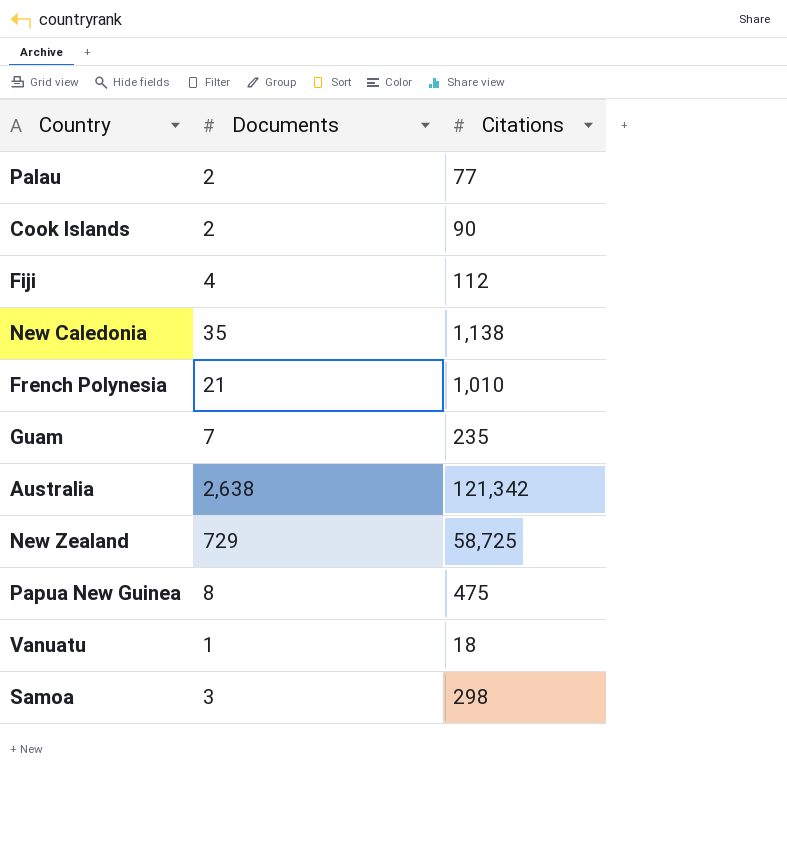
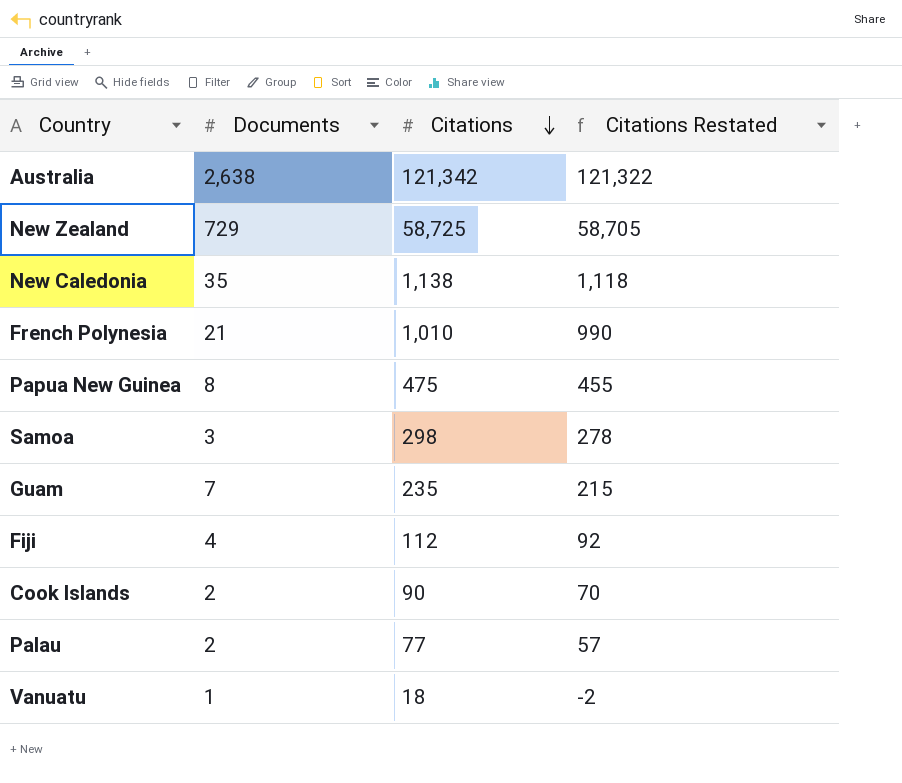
row order: none -> Citations descending
column Citations Restated | formula: none -> [Citations] - 20

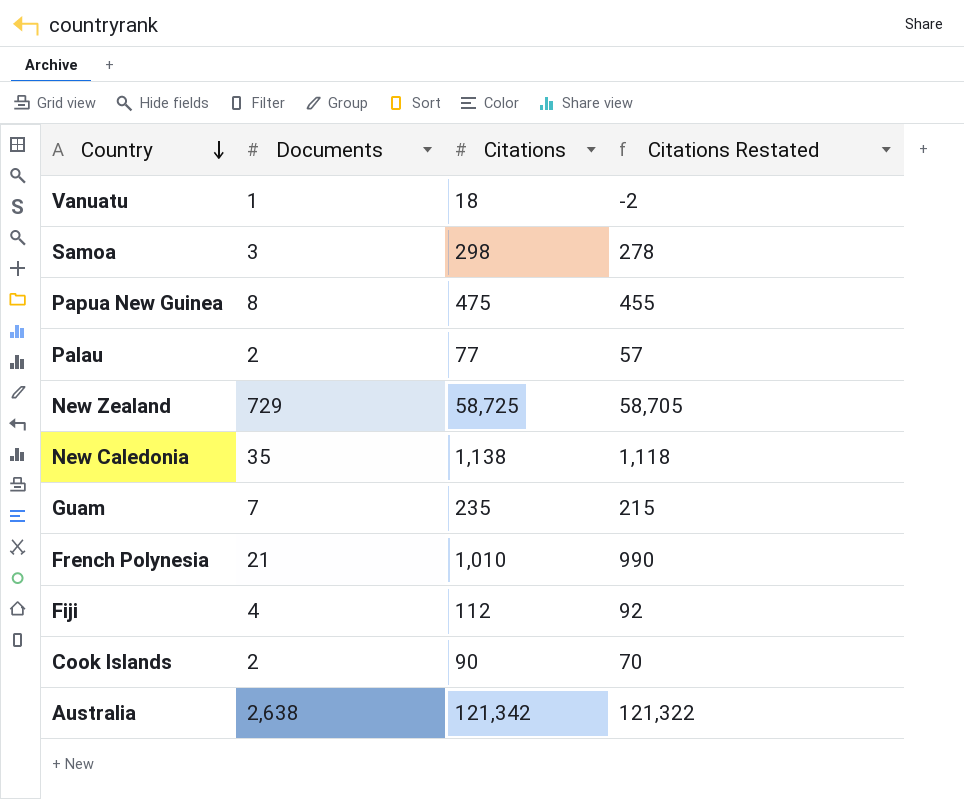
row order: Citations descending -> Country descending

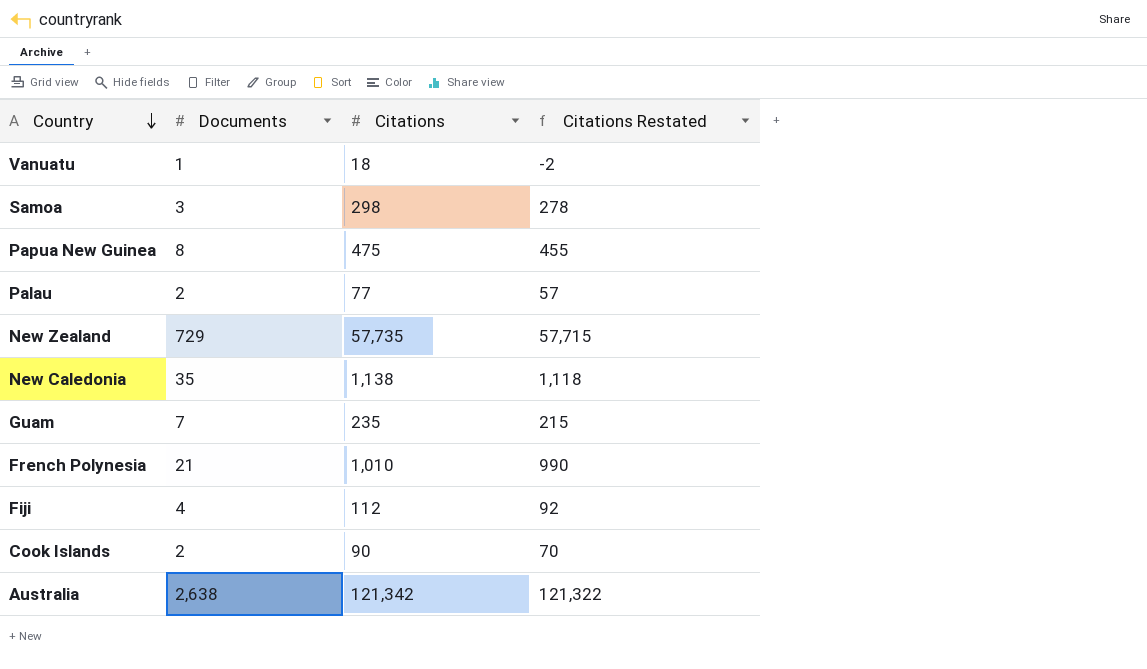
New Zealand | Citations: 58,725 -> 57,735
New Zealand | Citations Restated: 58,705 -> 57,715

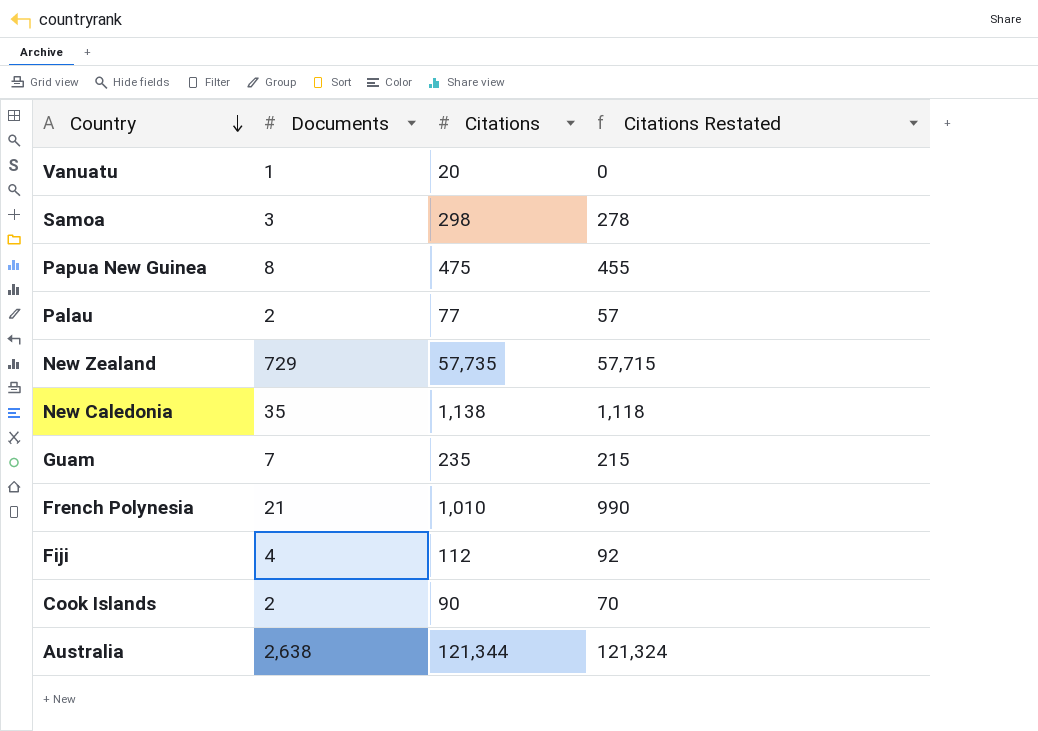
Vanuatu | Citations: 18 -> 20
Vanuatu | Citations Restated: -2 -> 0
Australia | Citations: 121,342 -> 121,344
Australia | Citations Restated: 121,322 -> 121,324

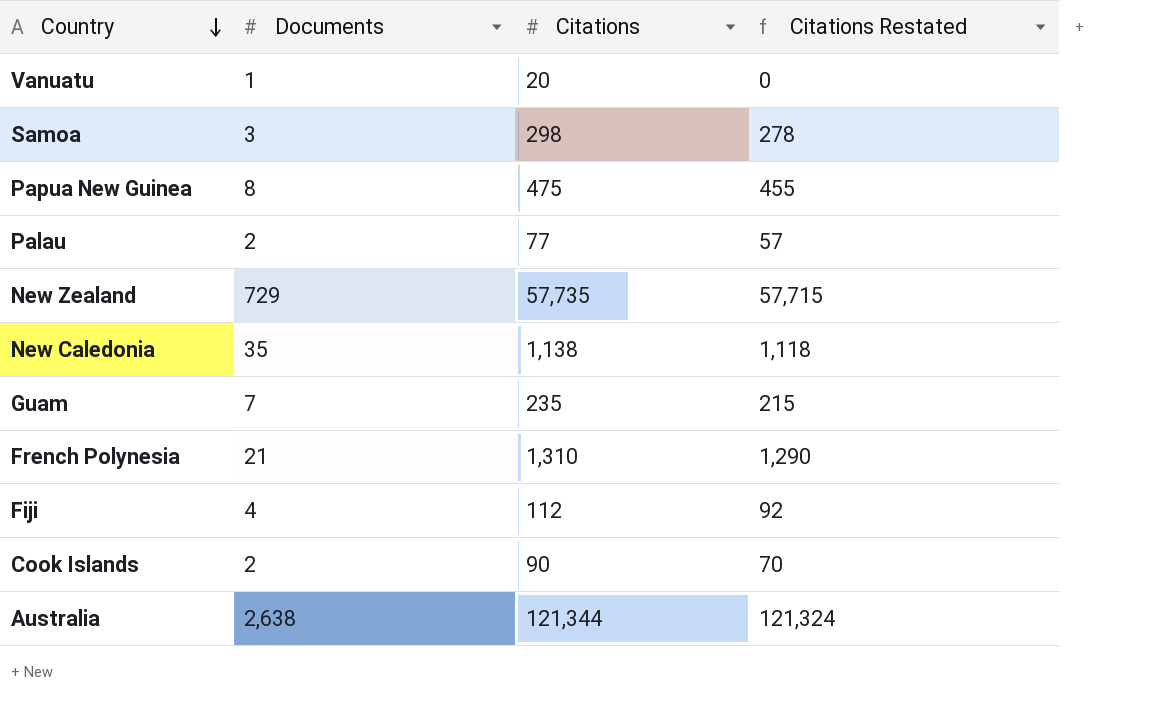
French Polynesia | Citations: 1,010 -> 1,310
French Polynesia | Citations Restated: 990 -> 1,290

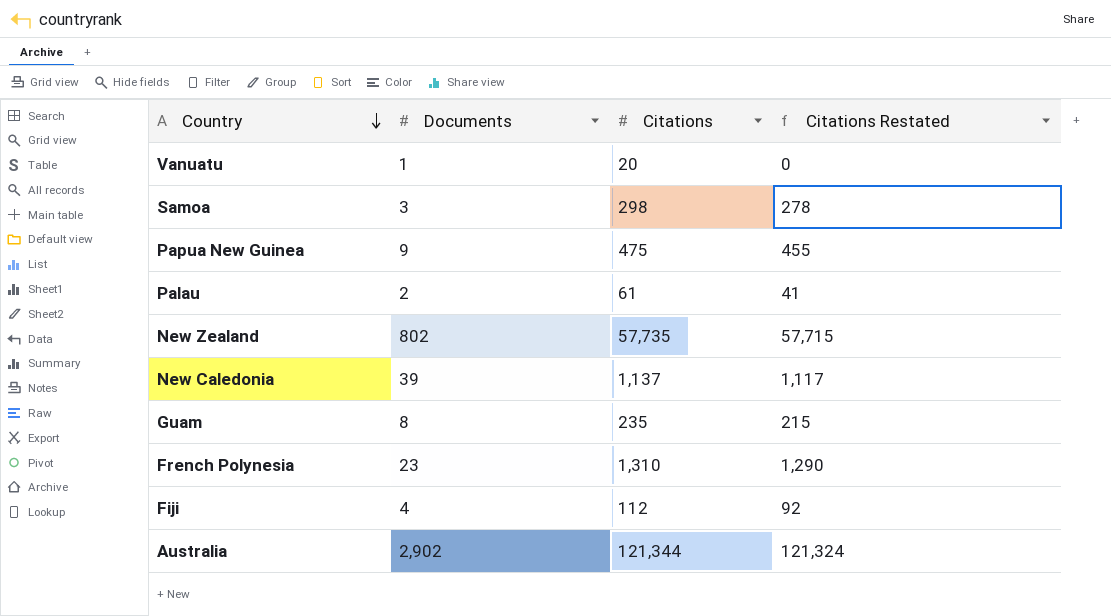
row Cook Islands: 2 | 90 | 70 -> none
Papua New Guinea | Documents: 8 -> 9
Palau | Citations: 77 -> 61
Palau | Citations Restated: 57 -> 41
New Zealand | Documents: 729 -> 802
New Caledonia | Documents: 35 -> 39
New Caledonia | Citations: 1,138 -> 1,137
New Caledonia | Citations Restated: 1,118 -> 1,117
Guam | Documents: 7 -> 8
French Polynesia | Documents: 21 -> 23
Australia | Documents: 2,638 -> 2,902

